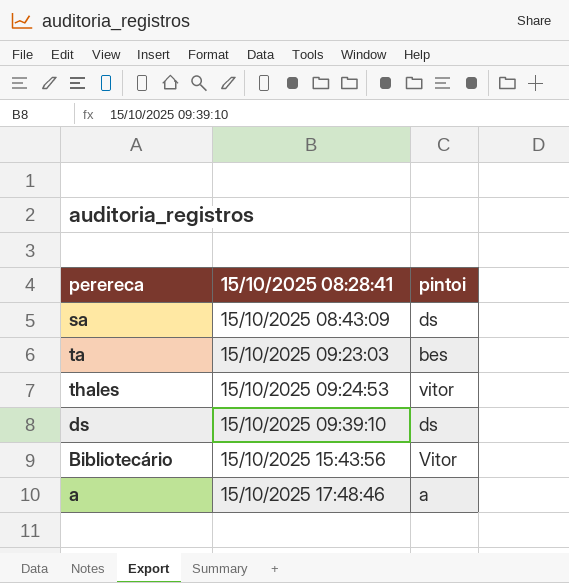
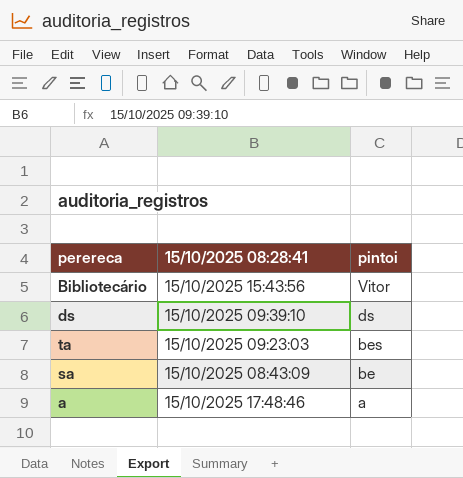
row order: 15/10/2025 08:28:41 ascending -> pintoi descending
row thales: 15/10/2025 09:24:53 | vitor -> none
sa | pintoi: ds -> be

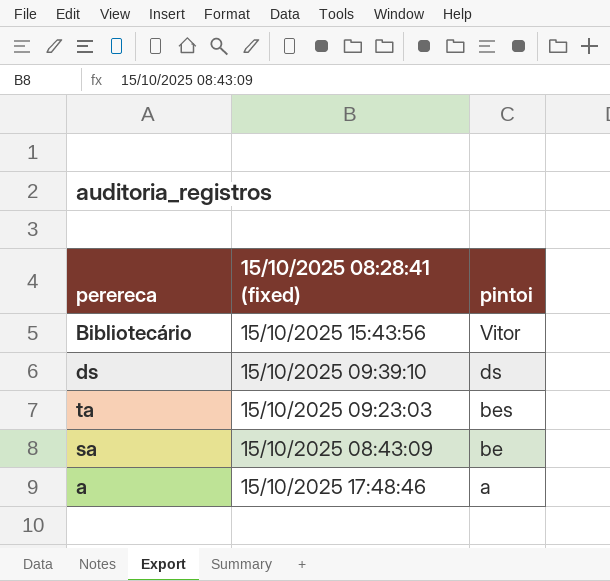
column name: 15/10/2025 08:28:41 -> 15/10/2025 08:28:41 (fixed)

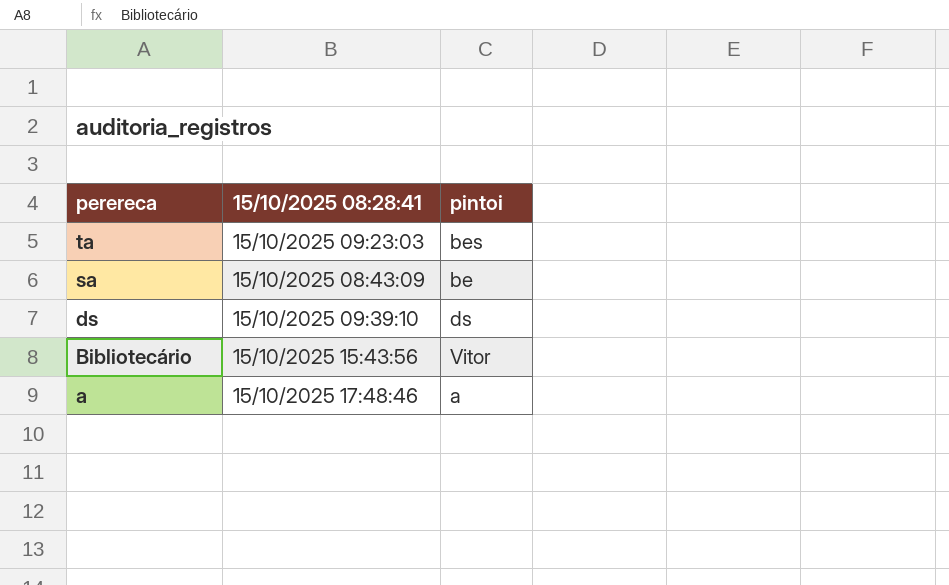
row order: pintoi descending -> perereca descending
column name: 15/10/2025 08:28:41 (fixed) -> 15/10/2025 08:28:41

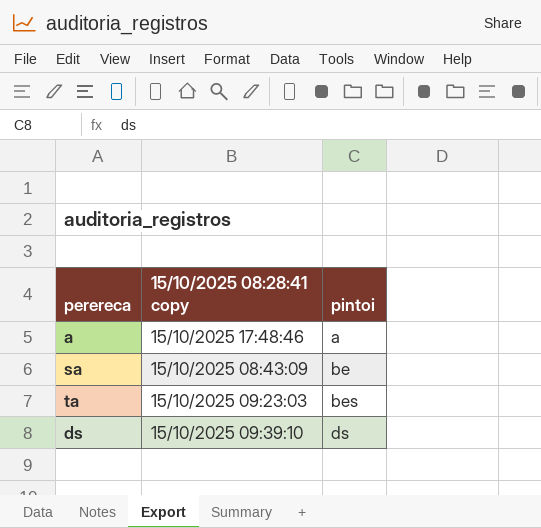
row order: perereca descending -> pintoi ascending
column name: 15/10/2025 08:28:41 -> 15/10/2025 08:28:41 copy
row Bibliotecário: 15/10/2025 15:43:56 | Vitor -> none

